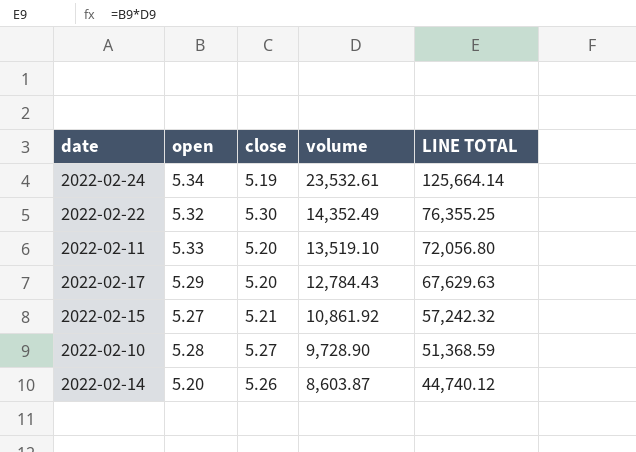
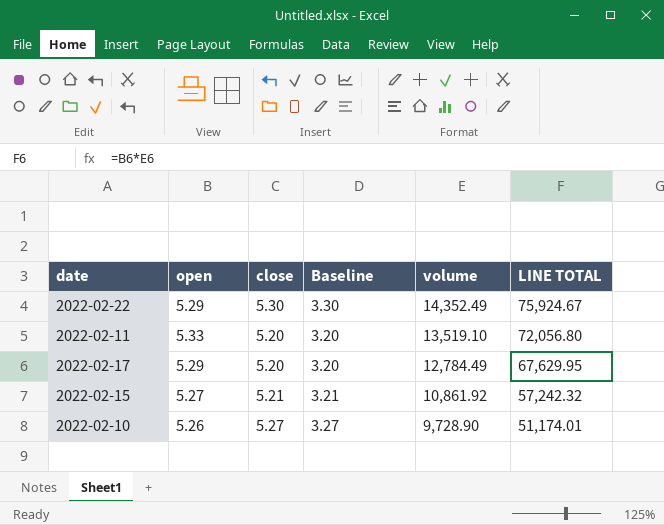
column Baseline | formula: none -> [close] - 2
row 2022-02-24: 5.34 | 5.19 | 23,532.61 | 125,664.14 -> none
row 2022-02-14: 5.20 | 5.26 | 8,603.87 | 44,740.12 -> none
2022-02-22 | open: 5.32 -> 5.29
2022-02-22 | LINE TOTAL: 76,355.25 -> 75,924.67
2022-02-17 | volume: 12,784.43 -> 12,784.49
2022-02-17 | LINE TOTAL: 67,629.63 -> 67,629.95
2022-02-10 | open: 5.28 -> 5.26
2022-02-10 | LINE TOTAL: 51,368.59 -> 51,174.01

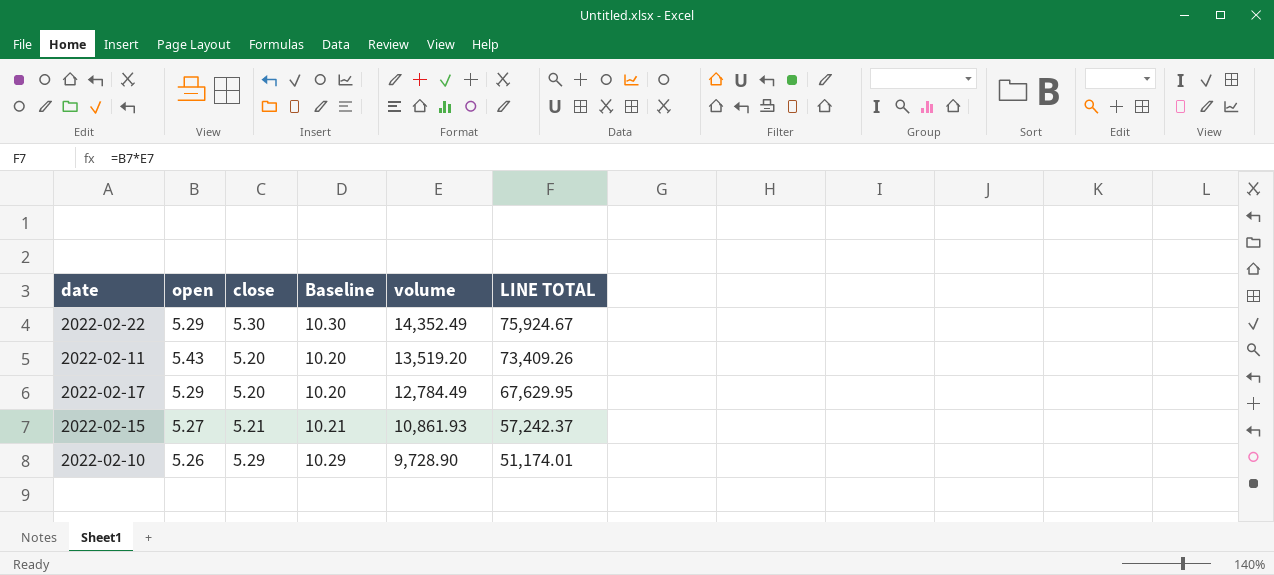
column Baseline | formula: [close] - 2 -> [close] + 5
2022-02-11 | open: 5.33 -> 5.43
2022-02-11 | volume: 13,519.10 -> 13,519.20
2022-02-11 | LINE TOTAL: 72,056.80 -> 73,409.26
2022-02-15 | volume: 10,861.92 -> 10,861.93
2022-02-15 | LINE TOTAL: 57,242.32 -> 57,242.37
2022-02-10 | close: 5.27 -> 5.29

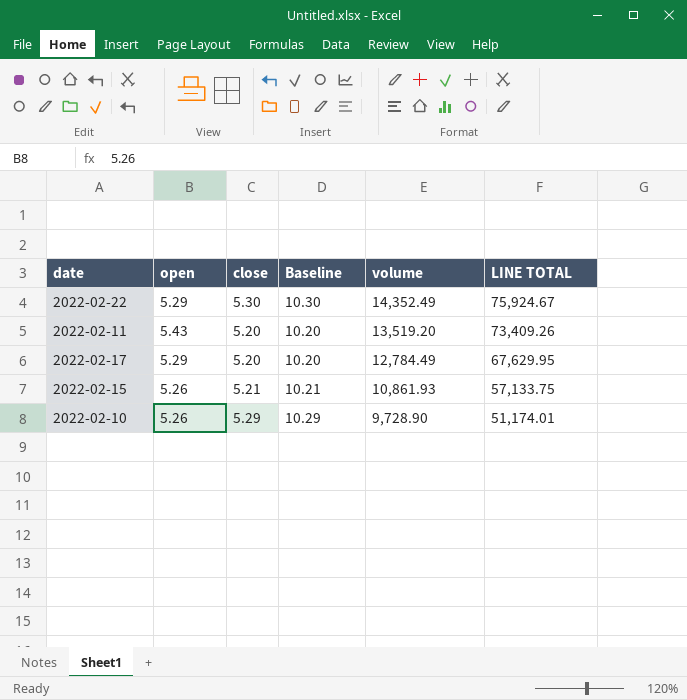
2022-02-15 | open: 5.27 -> 5.26
2022-02-15 | LINE TOTAL: 57,242.37 -> 57,133.75

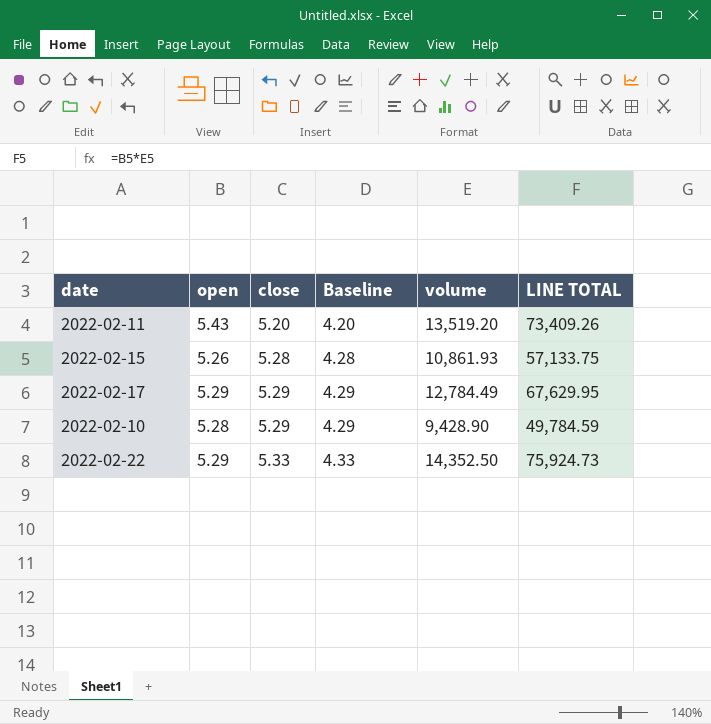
row order: volume descending -> close ascending
column Baseline | formula: [close] + 5 -> [close] - 1
2022-02-15 | close: 5.21 -> 5.28
2022-02-17 | close: 5.20 -> 5.29
2022-02-10 | open: 5.26 -> 5.28
2022-02-10 | volume: 9,728.90 -> 9,428.90
2022-02-10 | LINE TOTAL: 51,174.01 -> 49,784.59
2022-02-22 | close: 5.30 -> 5.33
2022-02-22 | volume: 14,352.49 -> 14,352.50
2022-02-22 | LINE TOTAL: 75,924.67 -> 75,924.73

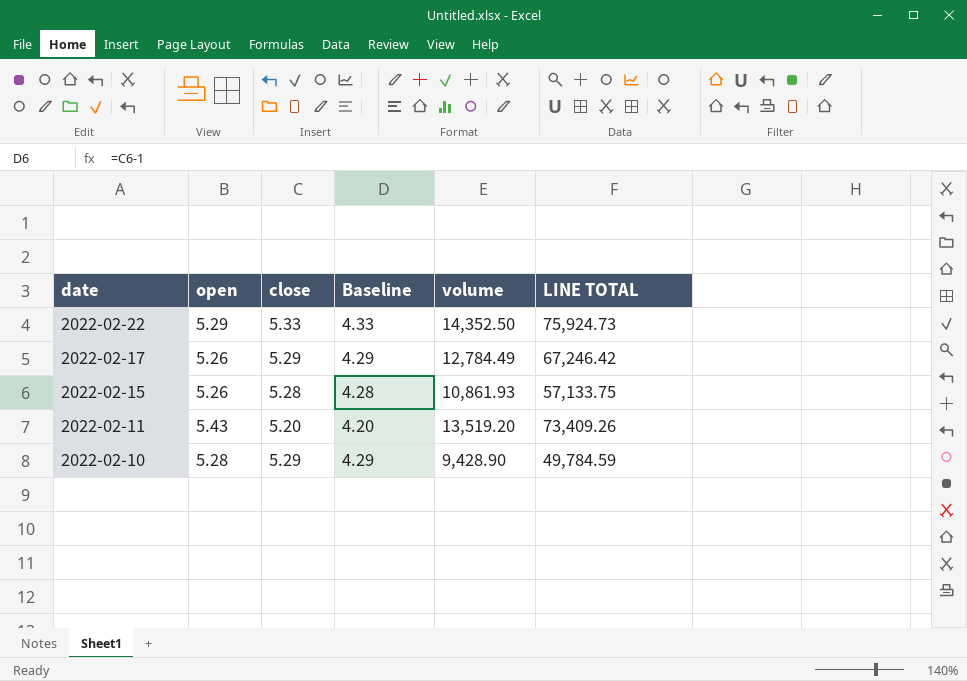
row order: close ascending -> date descending
2022-02-17 | open: 5.29 -> 5.26
2022-02-17 | LINE TOTAL: 67,629.95 -> 67,246.42

